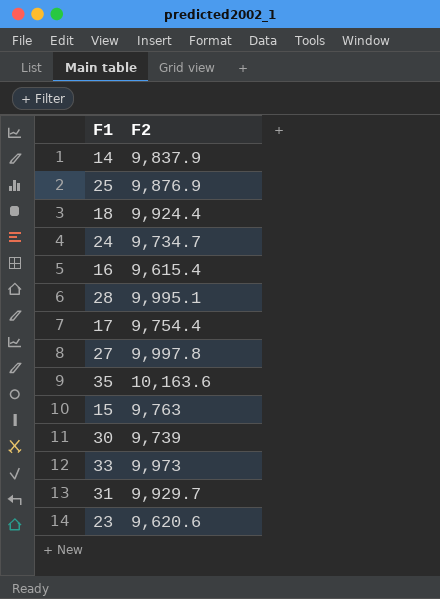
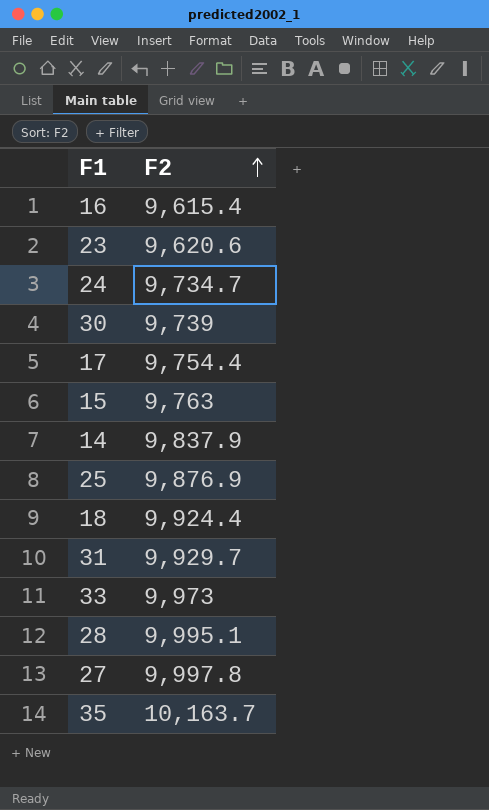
row order: none -> F2 ascending
35 | F2: 10,163.6 -> 10,163.7

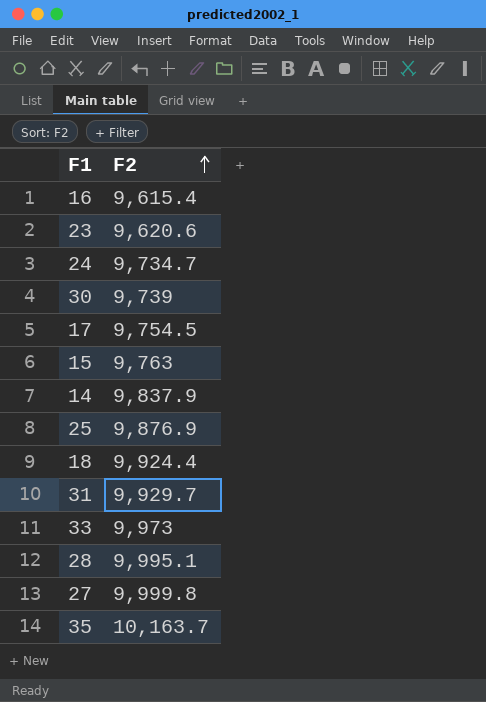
17 | F2: 9,754.4 -> 9,754.5
27 | F2: 9,997.8 -> 9,999.8

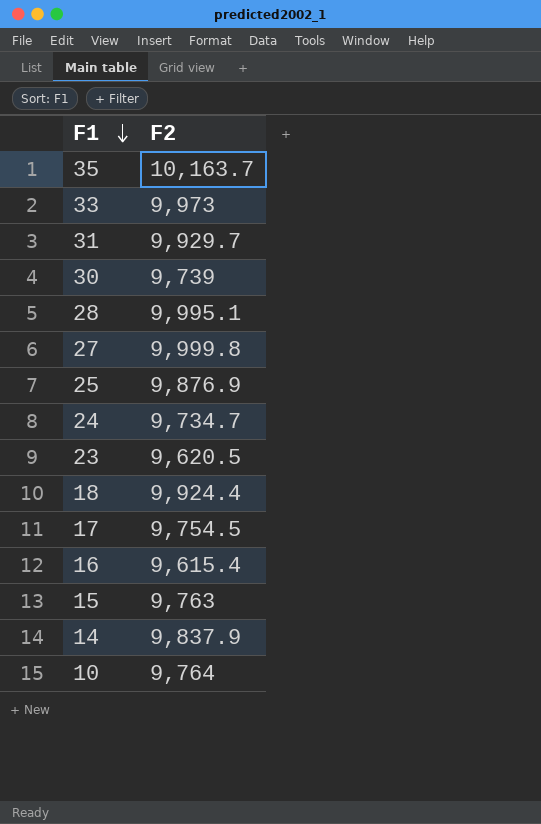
row order: F2 ascending -> F1 descending
23 | F2: 9,620.6 -> 9,620.5
row 10: none -> 9,764

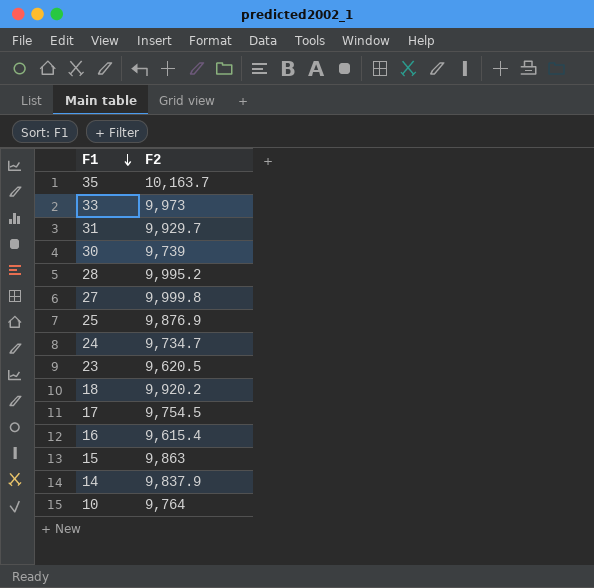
28 | F2: 9,995.1 -> 9,995.2
18 | F2: 9,924.4 -> 9,920.2
15 | F2: 9,763 -> 9,863

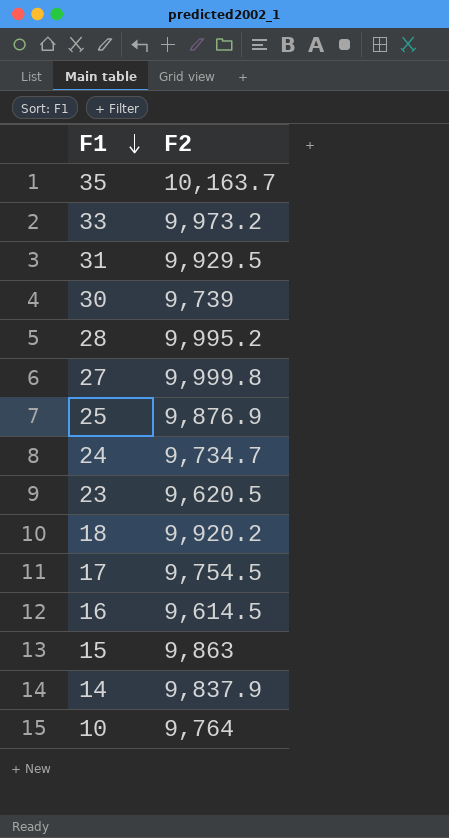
33 | F2: 9,973 -> 9,973.2
31 | F2: 9,929.7 -> 9,929.5
16 | F2: 9,615.4 -> 9,614.5

